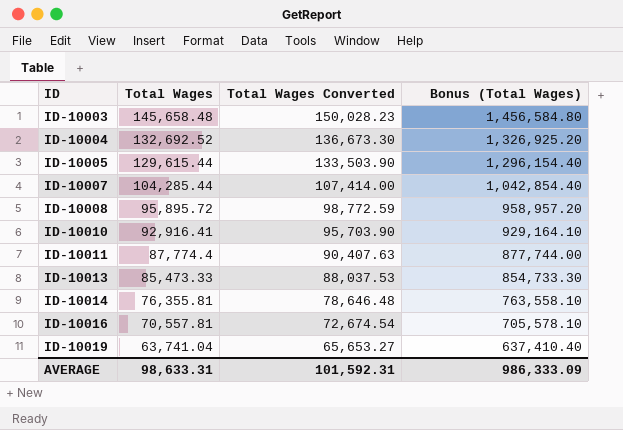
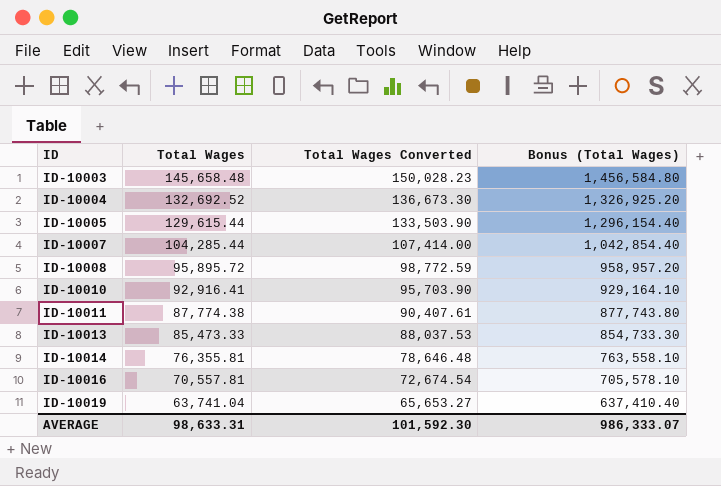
ID-10011 | Total Wages: 87,774.4 -> 87,774.38
ID-10011 | Total Wages Converted: 90,407.63 -> 90,407.61
ID-10011 | Bonus (Total Wages): 877,744.00 -> 877,743.80
AVERAGE | Total Wages Converted: 101,592.31 -> 101,592.30
AVERAGE | Bonus (Total Wages): 986,333.09 -> 986,333.07

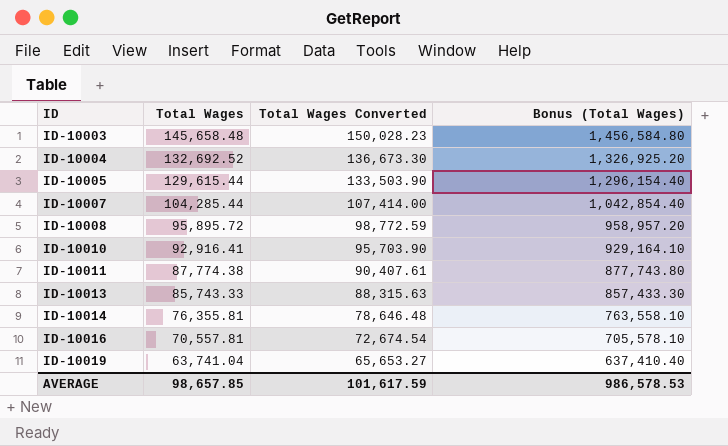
ID-10013 | Total Wages: 85,473.33 -> 85,743.33
ID-10013 | Total Wages Converted: 88,037.53 -> 88,315.63
ID-10013 | Bonus (Total Wages): 854,733.30 -> 857,433.30
AVERAGE | Total Wages: 98,633.31 -> 98,657.85
AVERAGE | Total Wages Converted: 101,592.30 -> 101,617.59
AVERAGE | Bonus (Total Wages): 986,333.07 -> 986,578.53

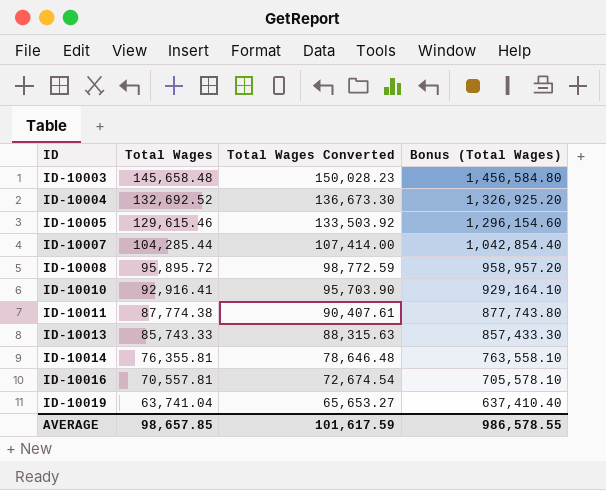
ID-10005 | Total Wages: 129,615.44 -> 129,615.46
ID-10005 | Total Wages Converted: 133,503.90 -> 133,503.92
ID-10005 | Bonus (Total Wages): 1,296,154.40 -> 1,296,154.60
AVERAGE | Bonus (Total Wages): 986,578.53 -> 986,578.55

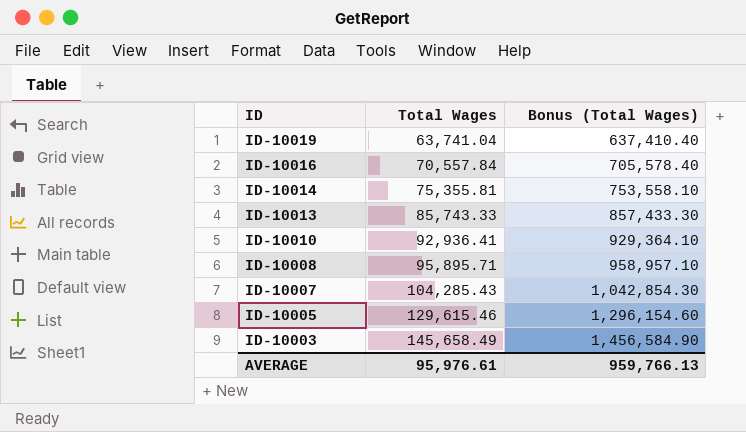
row order: ID ascending -> ID descending
column Total Wages Converted | formula: [Total Wages] * 1.03 -> none
row ID-10004: 132,692.52 | 136,673.30 | 1,326,925.20 -> none
row ID-10011: 87,774.38 | 90,407.61 | 877,743.80 -> none
ID-10016 | Total Wages: 70,557.81 -> 70,557.84
ID-10016 | Bonus (Total Wages): 705,578.10 -> 705,578.40
ID-10014 | Total Wages: 76,355.81 -> 75,355.81
ID-10014 | Bonus (Total Wages): 763,558.10 -> 753,558.10
ID-10010 | Total Wages: 92,916.41 -> 92,936.41
ID-10010 | Bonus (Total Wages): 929,164.10 -> 929,364.10
ID-10008 | Total Wages: 95,895.72 -> 95,895.71
ID-10008 | Bonus (Total Wages): 958,957.20 -> 958,957.10
ID-10007 | Total Wages: 104,285.44 -> 104,285.43
ID-10007 | Bonus (Total Wages): 1,042,854.40 -> 1,042,854.30
ID-10003 | Total Wages: 145,658.48 -> 145,658.49
ID-10003 | Bonus (Total Wages): 1,456,584.80 -> 1,456,584.90
AVERAGE | Total Wages: 98,657.85 -> 95,976.61
AVERAGE | Bonus (Total Wages): 986,578.55 -> 959,766.13

